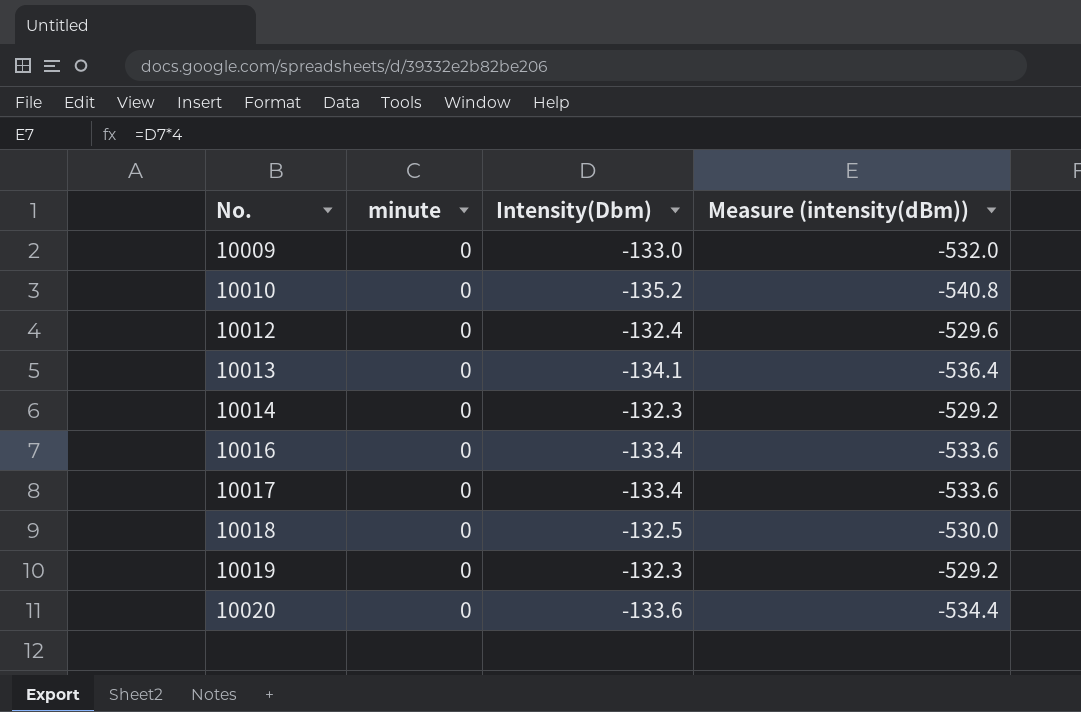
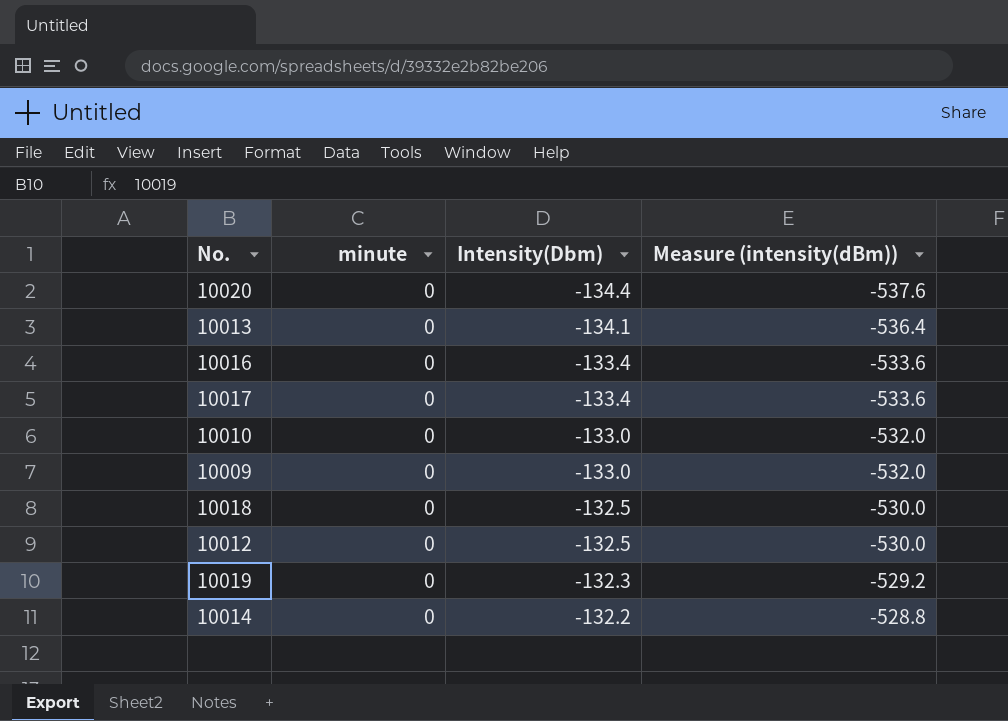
row order: No. ascending -> Intensity(Dbm) ascending
10020 | Intensity(Dbm): -133.6 -> -134.4
10020 | Measure (intensity(dBm)): -534.4 -> -537.6
10010 | Intensity(Dbm): -135.2 -> -133.0
10010 | Measure (intensity(dBm)): -540.8 -> -532.0
10012 | Intensity(Dbm): -132.4 -> -132.5
10012 | Measure (intensity(dBm)): -529.6 -> -530.0
10014 | Intensity(Dbm): -132.3 -> -132.2
10014 | Measure (intensity(dBm)): -529.2 -> -528.8

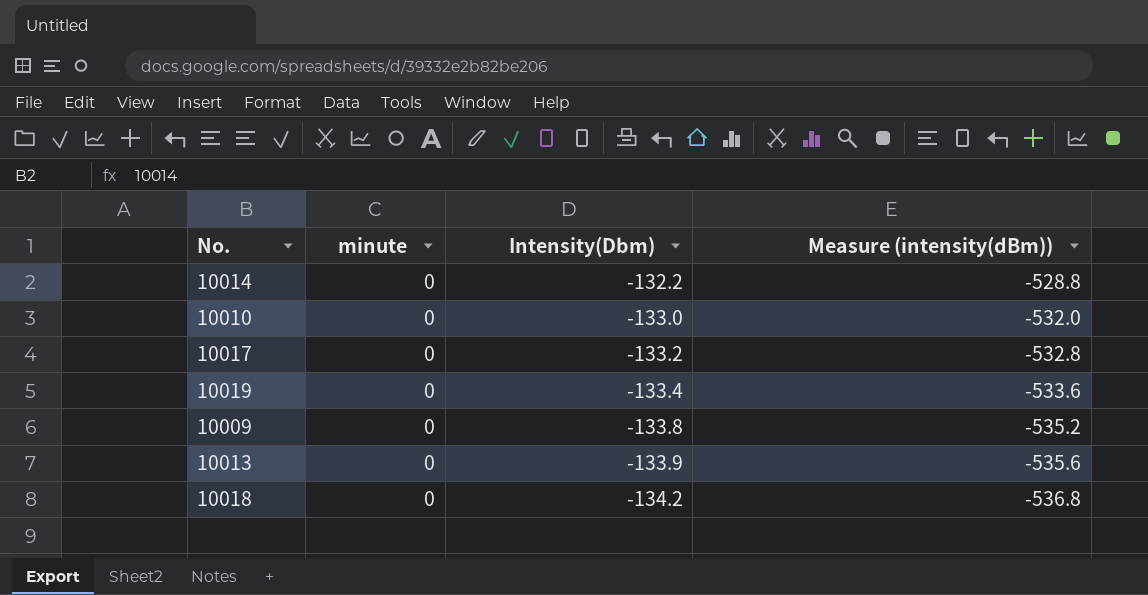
row order: Intensity(Dbm) ascending -> Intensity(Dbm) descending
row 10020: 0 | -134.4 | -537.6 -> none
row 10016: 0 | -133.4 | -533.6 -> none
row 10012: 0 | -132.5 | -530.0 -> none
10017 | Intensity(Dbm): -133.4 -> -133.2
10017 | Measure (intensity(dBm)): -533.6 -> -532.8
10019 | Intensity(Dbm): -132.3 -> -133.4
10019 | Measure (intensity(dBm)): -529.2 -> -533.6
10009 | Intensity(Dbm): -133.0 -> -133.8
10009 | Measure (intensity(dBm)): -532.0 -> -535.2
10013 | Intensity(Dbm): -134.1 -> -133.9
10013 | Measure (intensity(dBm)): -536.4 -> -535.6
10018 | Intensity(Dbm): -132.5 -> -134.2
10018 | Measure (intensity(dBm)): -530.0 -> -536.8

